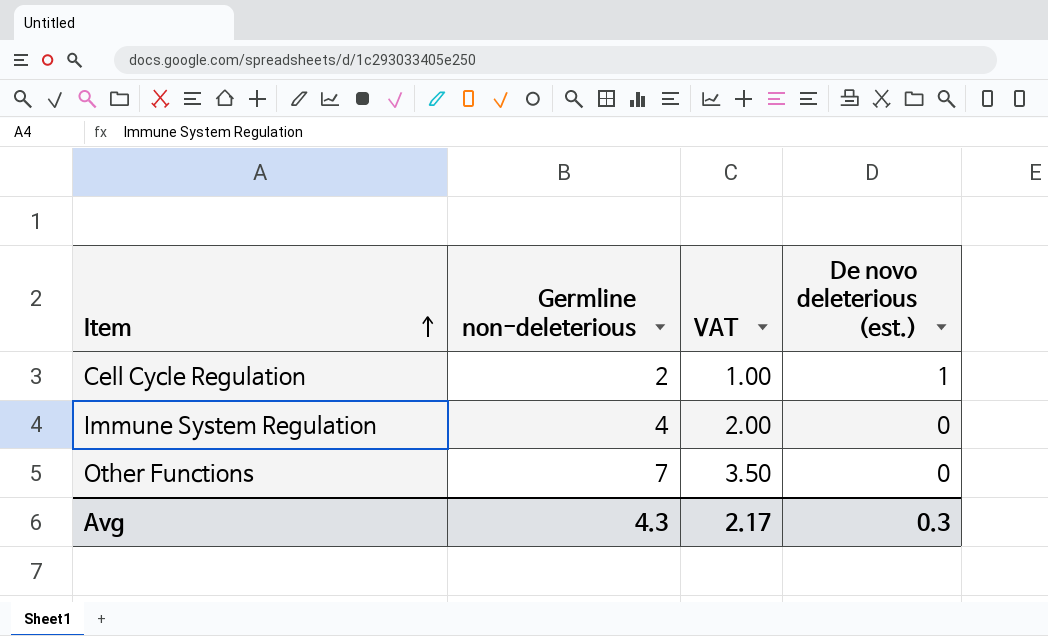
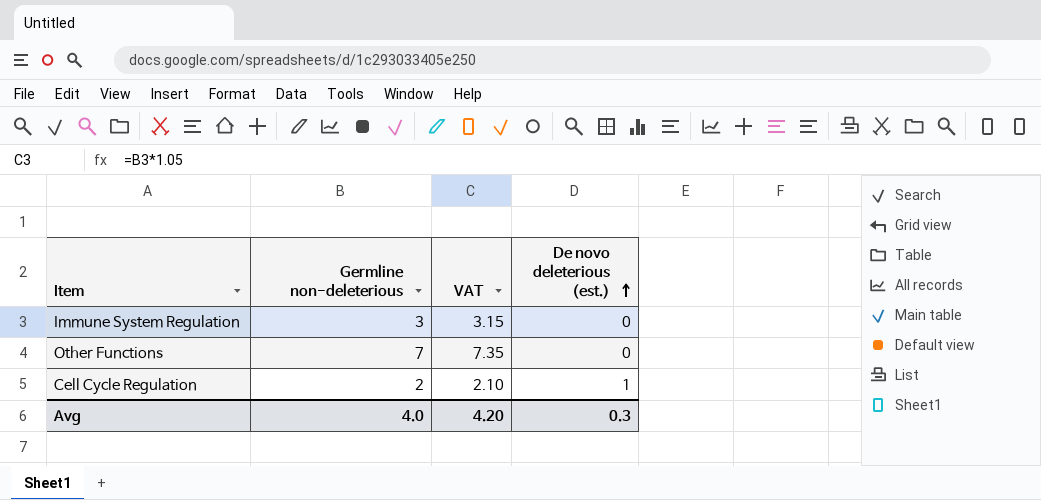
row order: Item ascending -> De novo deleterious (est.) ascending
column VAT | formula: [Germline non-deleterious] * 0.5 -> [Germline non-deleterious] * 1.05
Immune System Regulation | Germline non-deleterious: 4 -> 3
Avg | Germline non-deleterious: 4.3 -> 4.0
Avg | VAT: 2.17 -> 4.20

